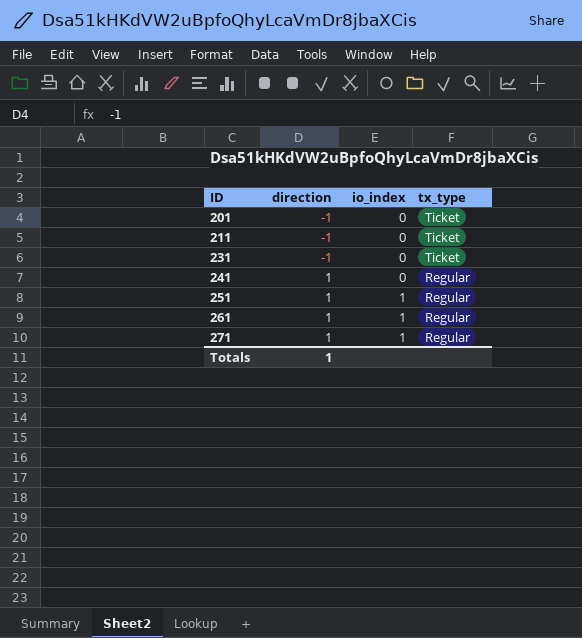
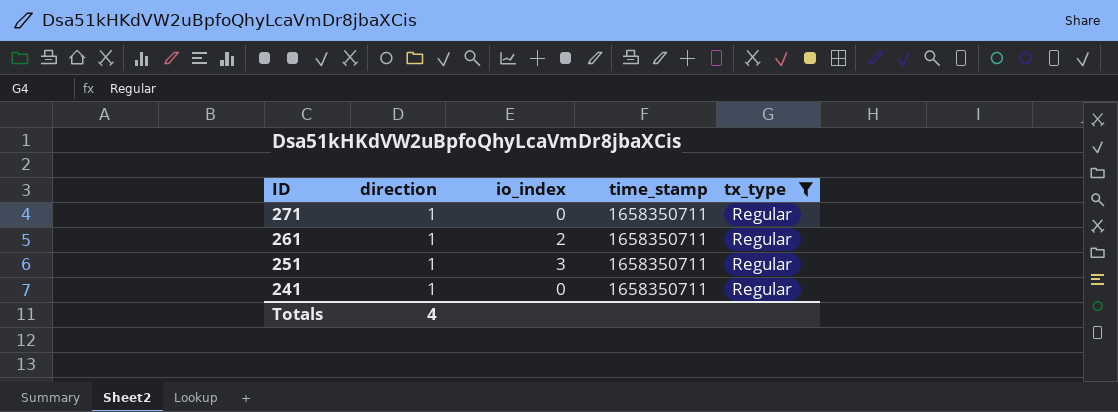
filter: none -> tx_type = Regular
row order: ID ascending -> ID descending
column time_stamp | position: none -> 4
271 | io_index: 1 -> 0
261 | io_index: 1 -> 2
251 | io_index: 1 -> 3
Totals | direction: 1 -> 4

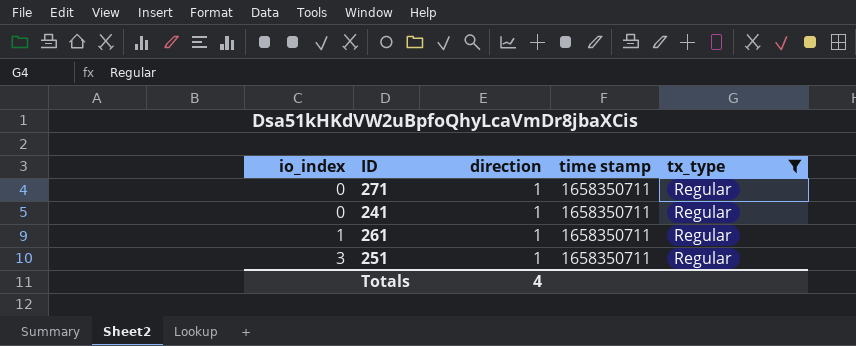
row order: ID descending -> io_index ascending
column io_index | position: 3 -> 1
column name: time_stamp -> time stamp
261 | io_index: 2 -> 1

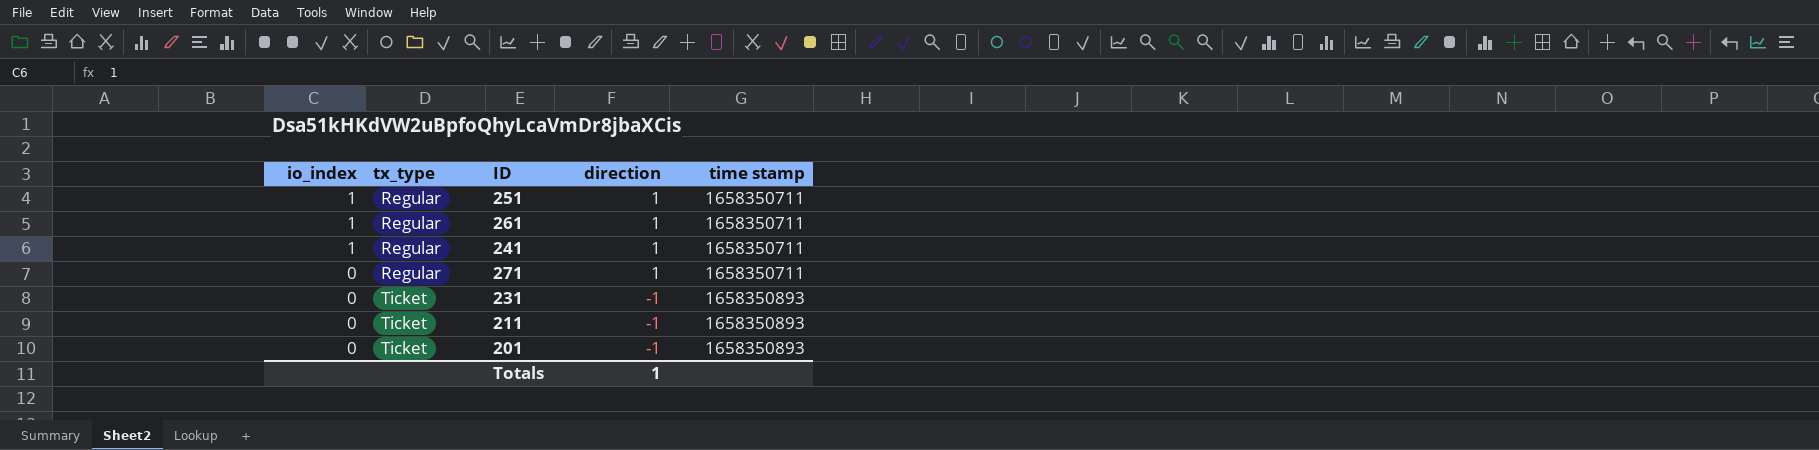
filter: tx_type = Regular -> none
row order: io_index ascending -> io_index descending
column tx_type | position: 5 -> 2
251 | io_index: 3 -> 1
241 | io_index: 0 -> 1
Totals | direction: 4 -> 1

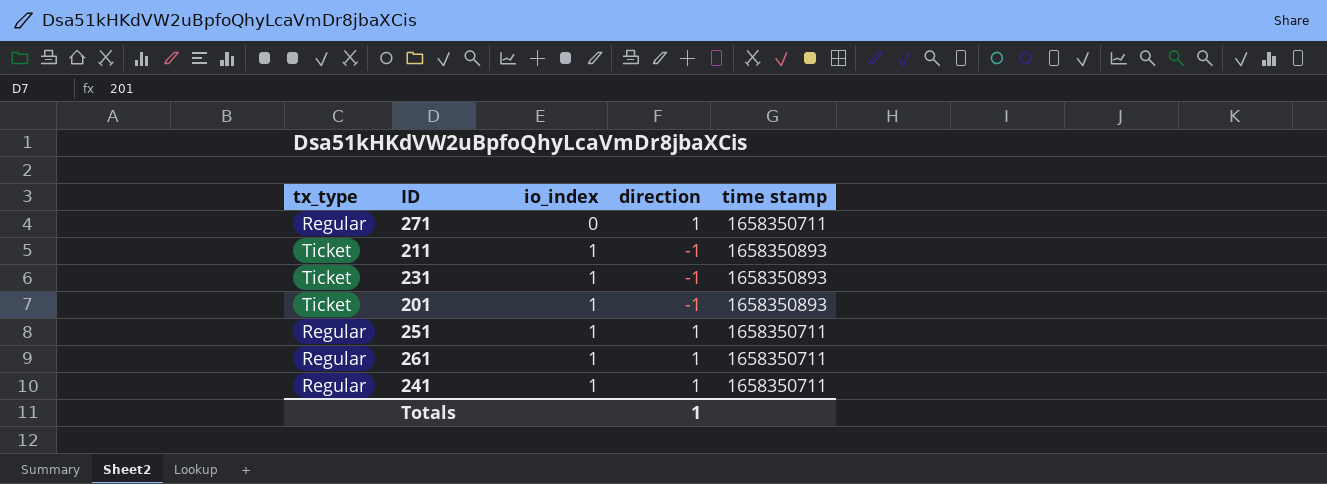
row order: io_index descending -> io_index ascending
column io_index | position: 1 -> 3
211 | io_index: 0 -> 1
231 | io_index: 0 -> 1
201 | io_index: 0 -> 1

